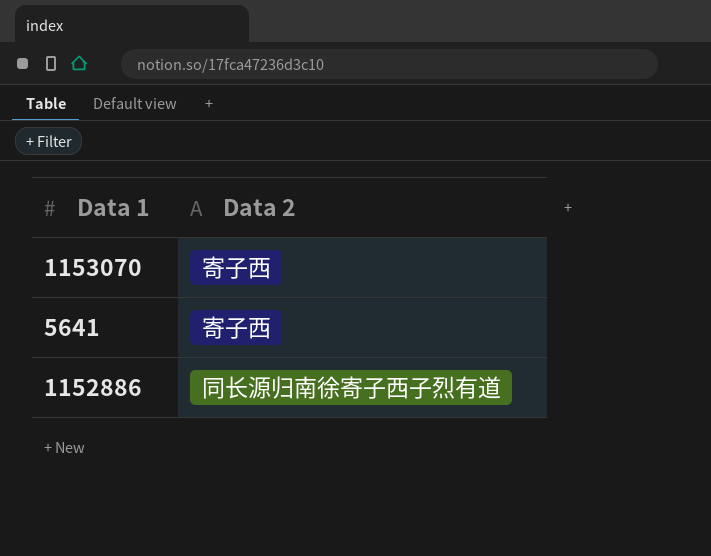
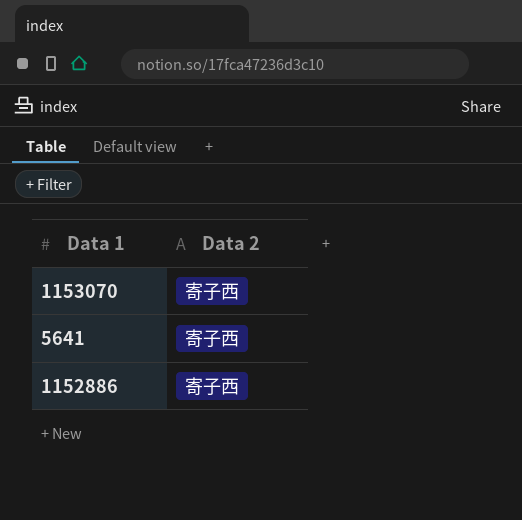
1152886 | Data 2: 同长源归南徐寄子西子烈有道 -> 寄子西

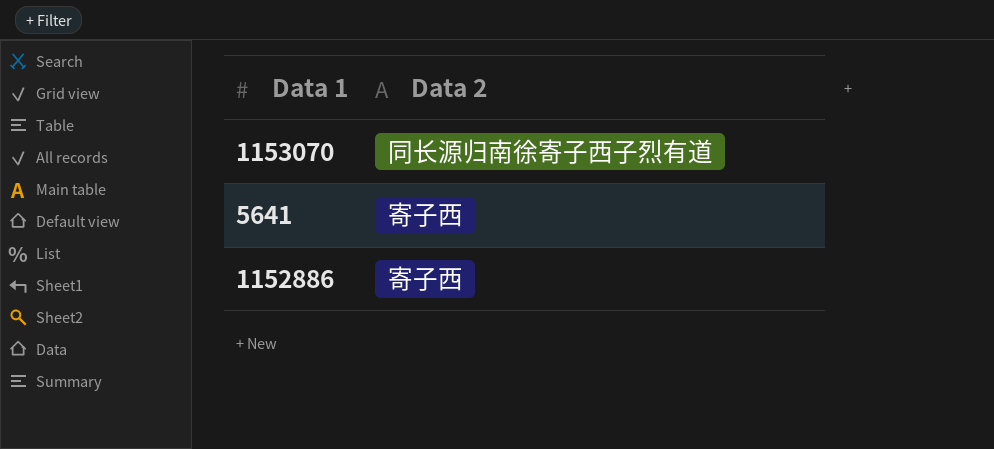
1153070 | Data 2: 寄子西 -> 同长源归南徐寄子西子烈有道

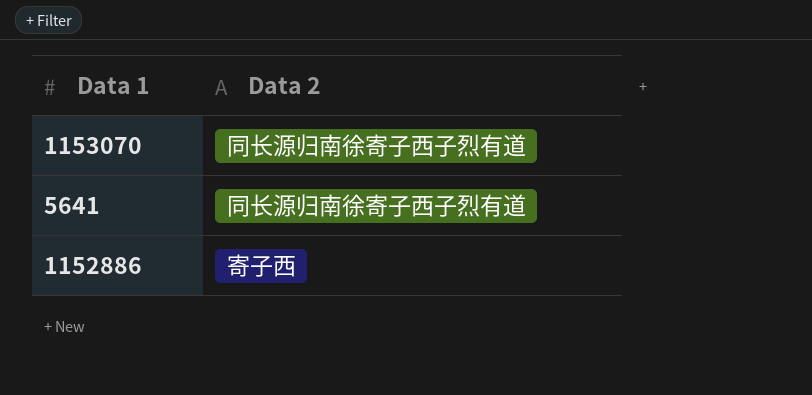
5641 | Data 2: 寄子西 -> 同长源归南徐寄子西子烈有道

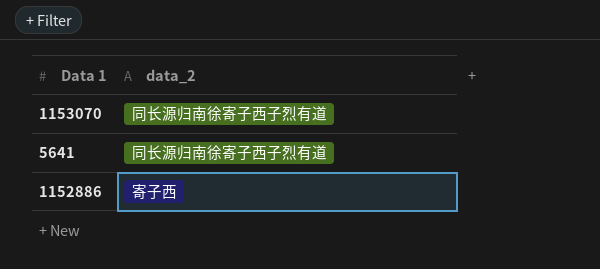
column name: Data 2 -> data_2

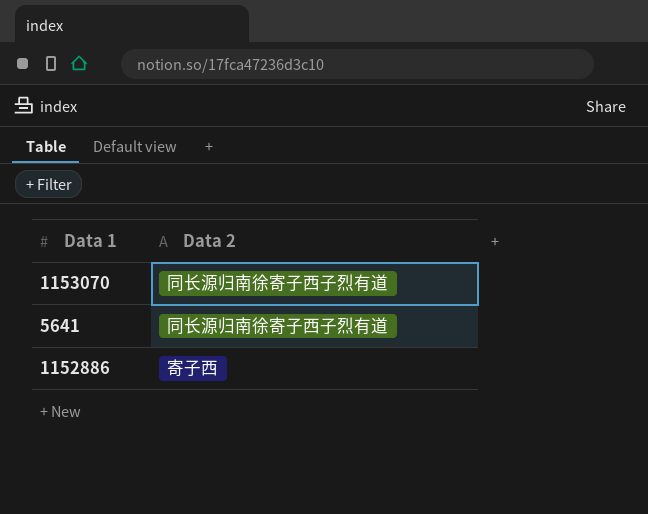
column name: data_2 -> Data 2

